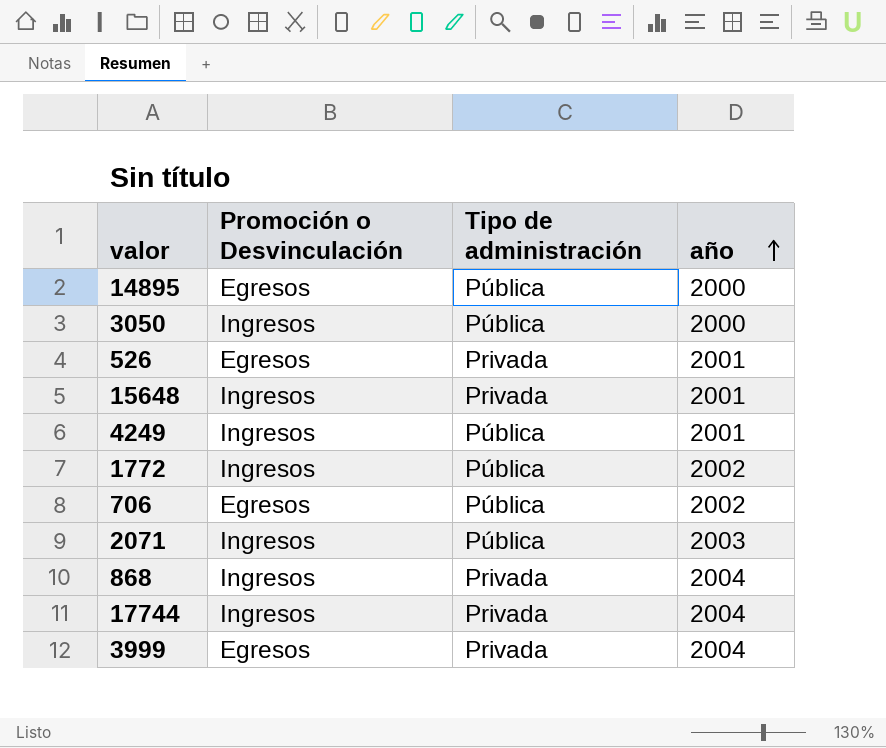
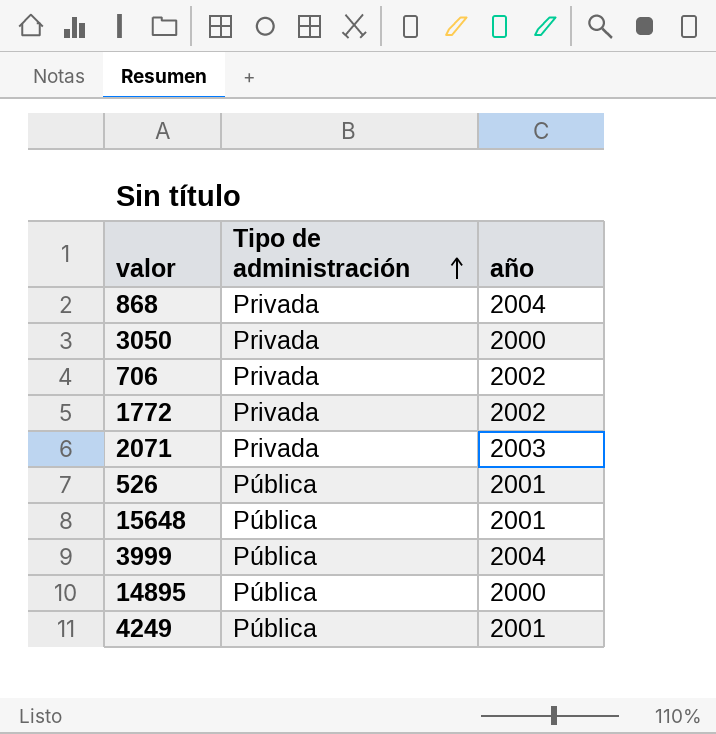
row order: año ascending -> Tipo de administración ascending
column Promoción o Desvinculación | position: 2 -> none
row 17744: Ingresos | Privada | 2004 -> none
3050 | Tipo de administración: Pública -> Privada
706 | Tipo de administración: Pública -> Privada
1772 | Tipo de administración: Pública -> Privada
2071 | Tipo de administración: Pública -> Privada
526 | Tipo de administración: Privada -> Pública
15648 | Tipo de administración: Privada -> Pública
3999 | Tipo de administración: Privada -> Pública

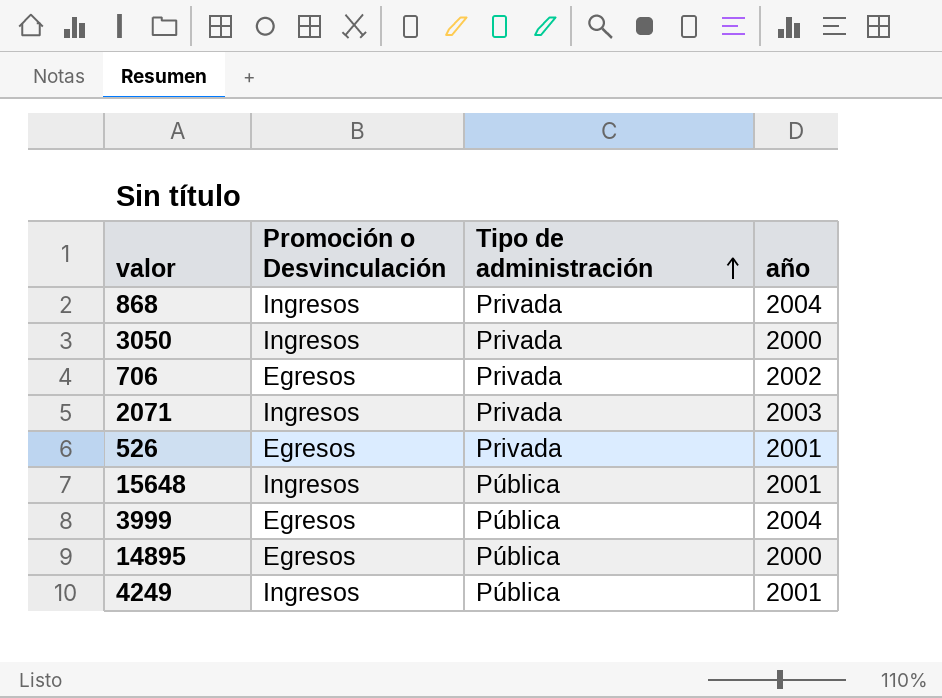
column Promoción o Desvinculación | position: none -> 2
row 1772: Privada | 2002 -> none
526 | Tipo de administración: Pública -> Privada

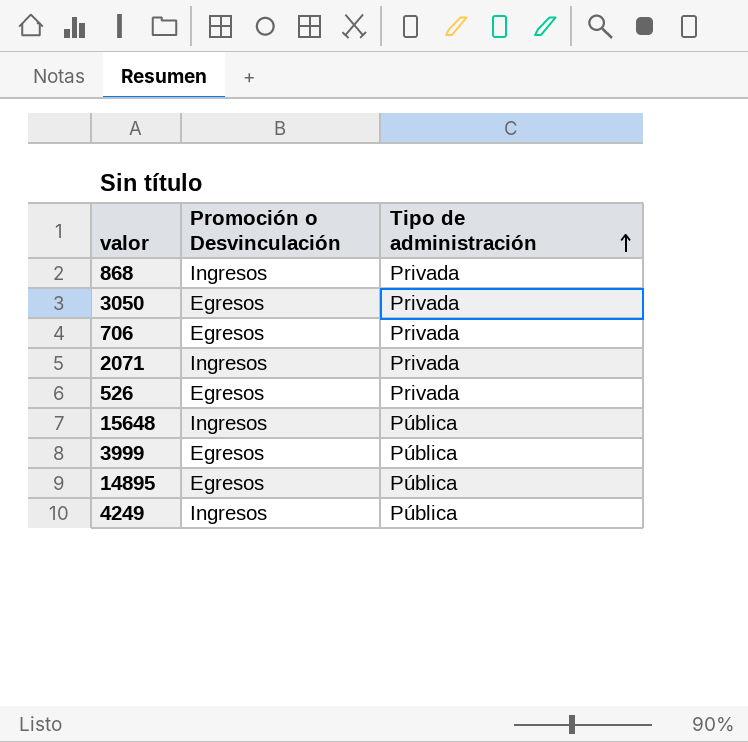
column año | position: 4 -> none
3050 | Promoción o Desvinculación: Ingresos -> Egresos

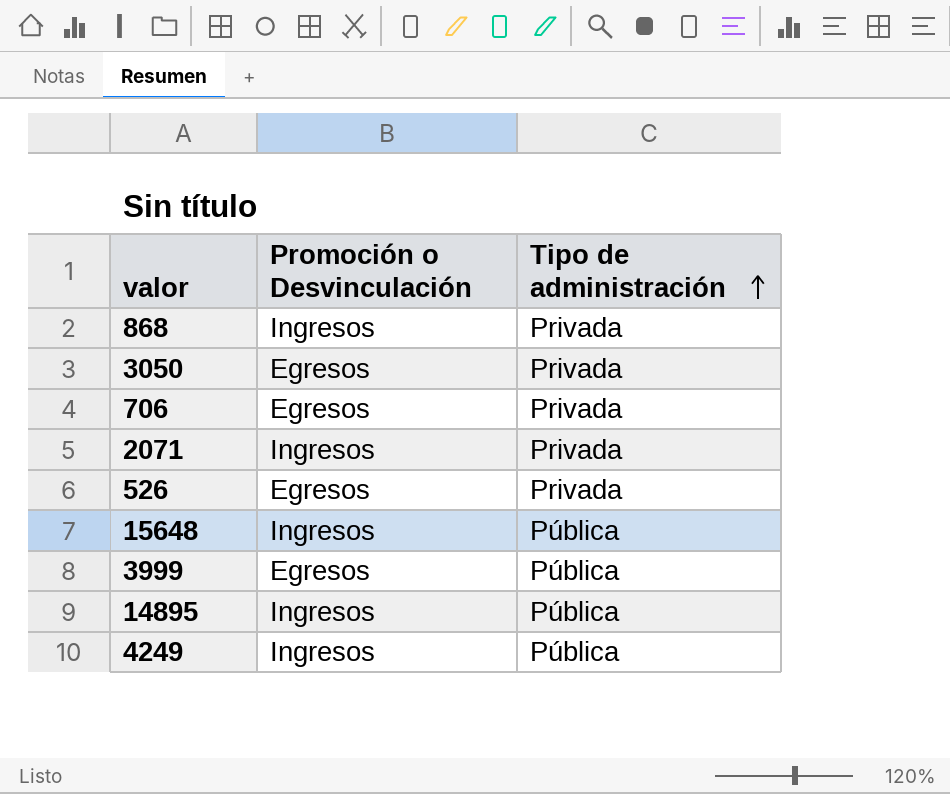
14895 | Promoción o Desvinculación: Egresos -> Ingresos

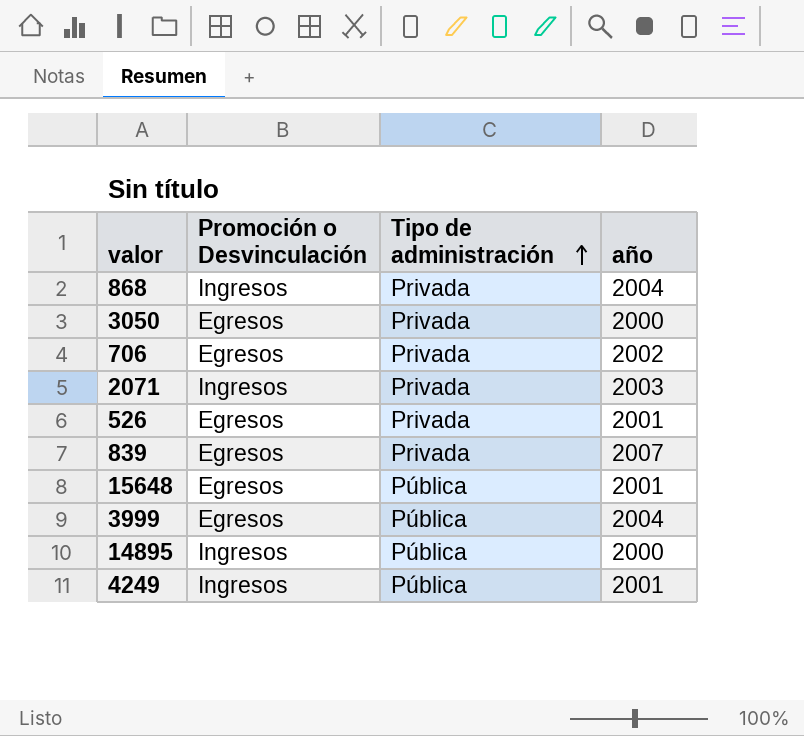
column año | position: none -> 4
row 839: none -> Egresos | Privada | 2007
15648 | Promoción o Desvinculación: Ingresos -> Egresos

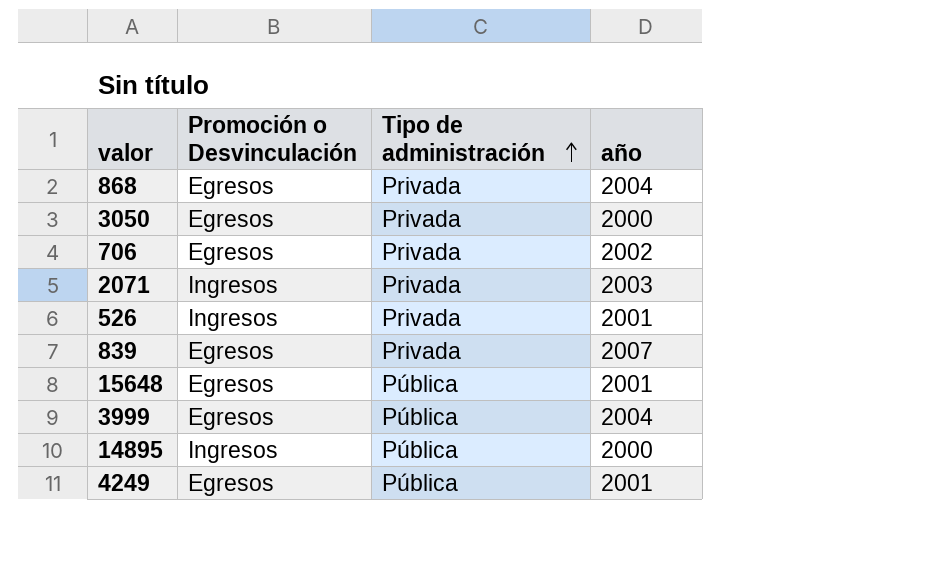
868 | Promoción o Desvinculación: Ingresos -> Egresos
526 | Promoción o Desvinculación: Egresos -> Ingresos
4249 | Promoción o Desvinculación: Ingresos -> Egresos

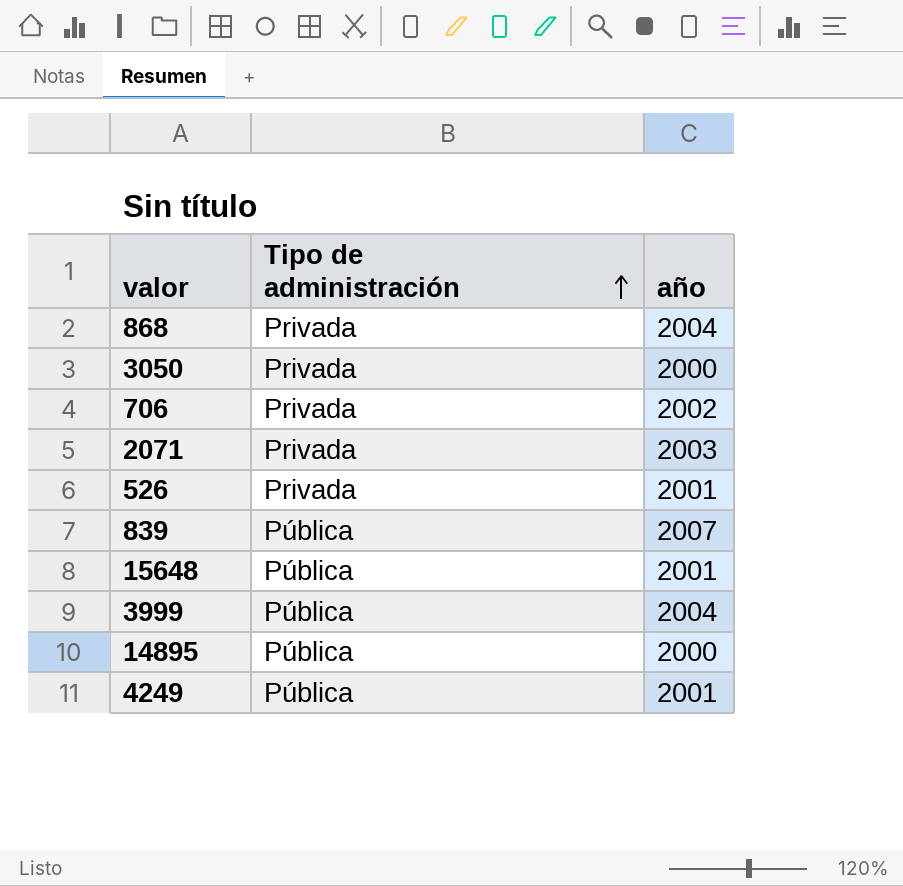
column Promoción o Desvinculación | position: 2 -> none
839 | Tipo de administración: Privada -> Pública

